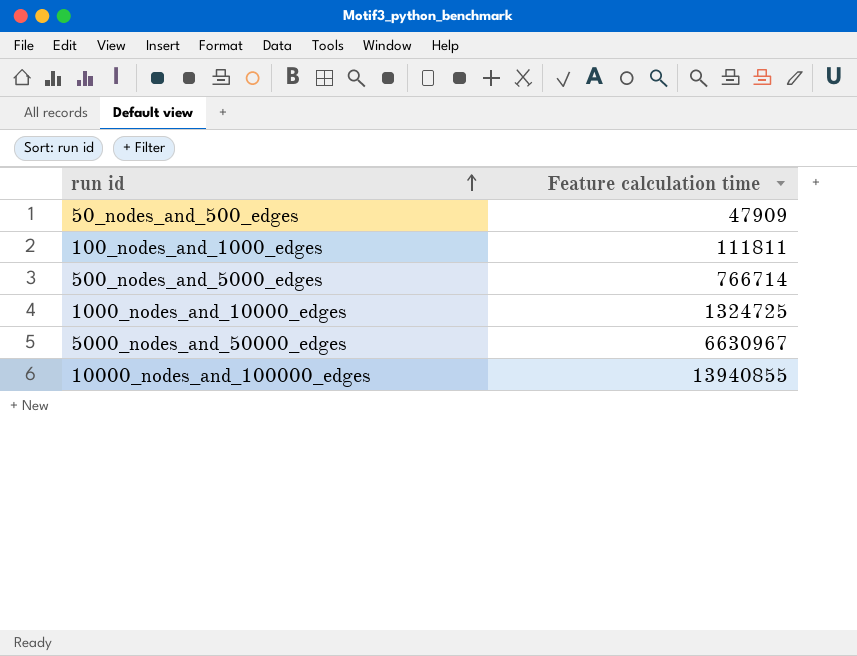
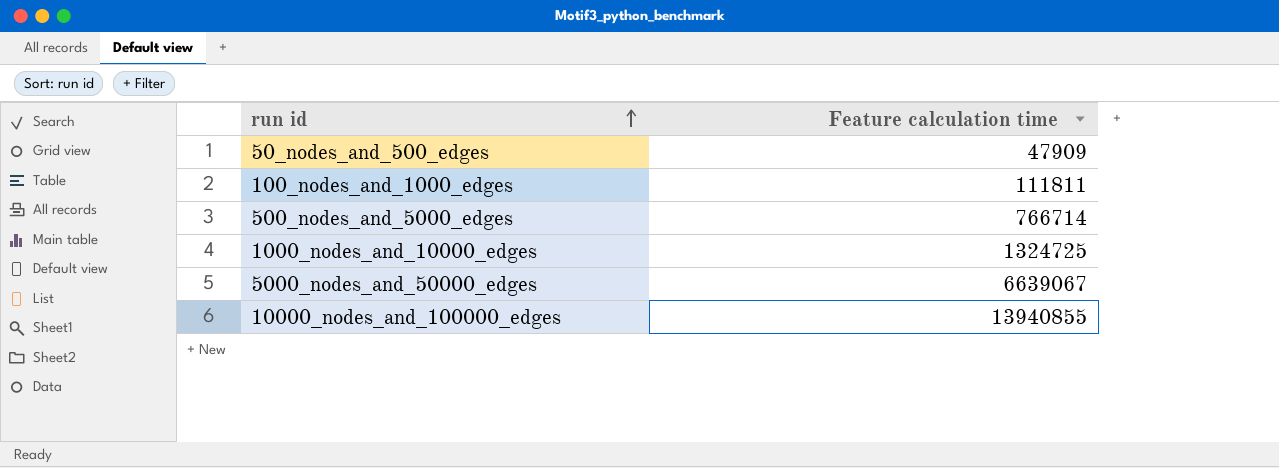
5000_nodes_and_50000_edges | Feature calculation time: 6630967 -> 6639067

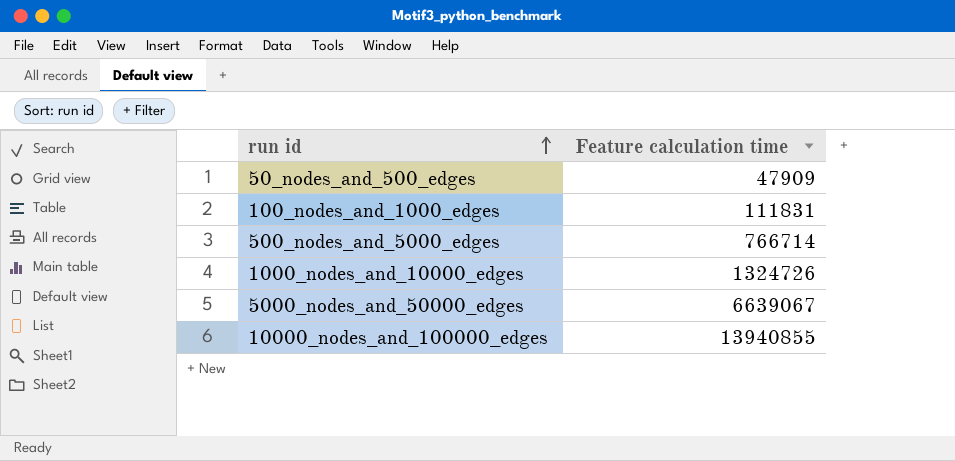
100_nodes_and_1000_edges | Feature calculation time: 111811 -> 111831
1000_nodes_and_10000_edges | Feature calculation time: 1324725 -> 1324726

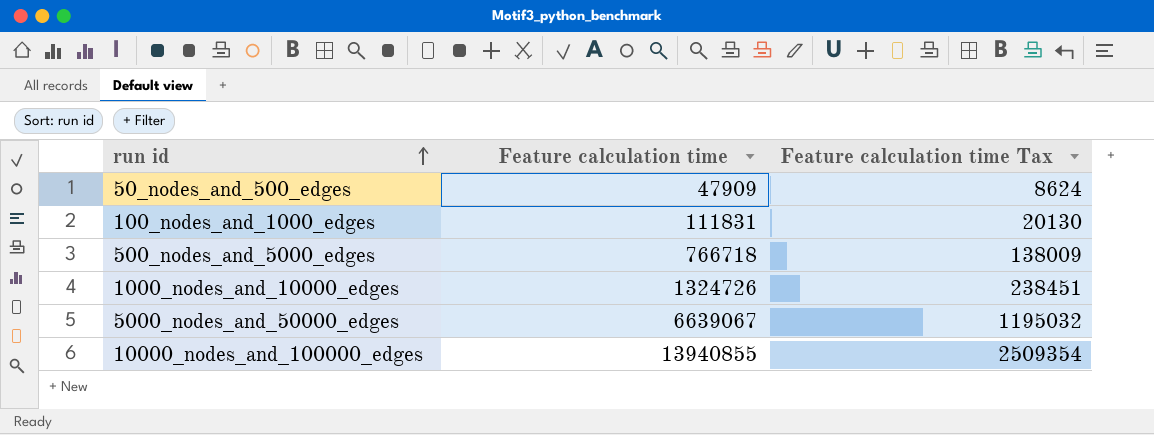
column Feature calculation time Tax | formula: none -> [Feature calculation time] * 0.18
500_nodes_and_5000_edges | Feature calculation time: 766714 -> 766718

